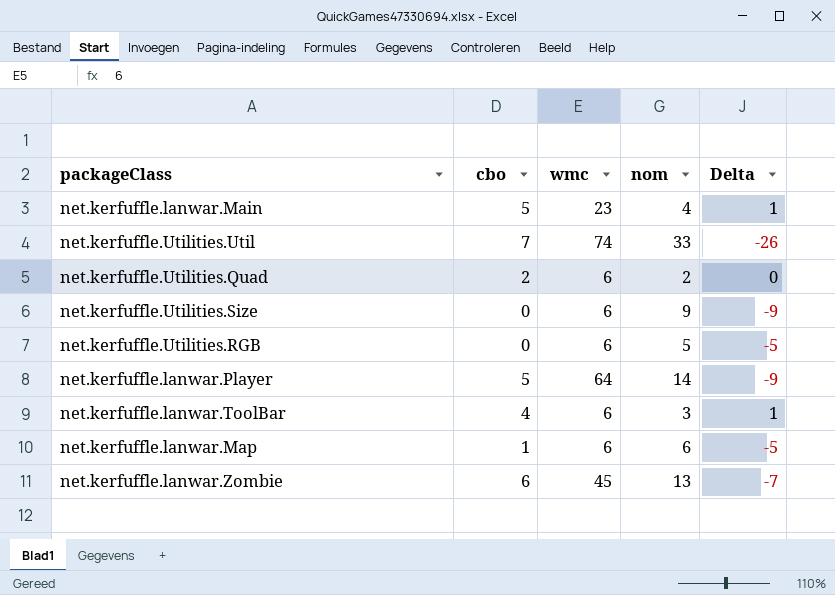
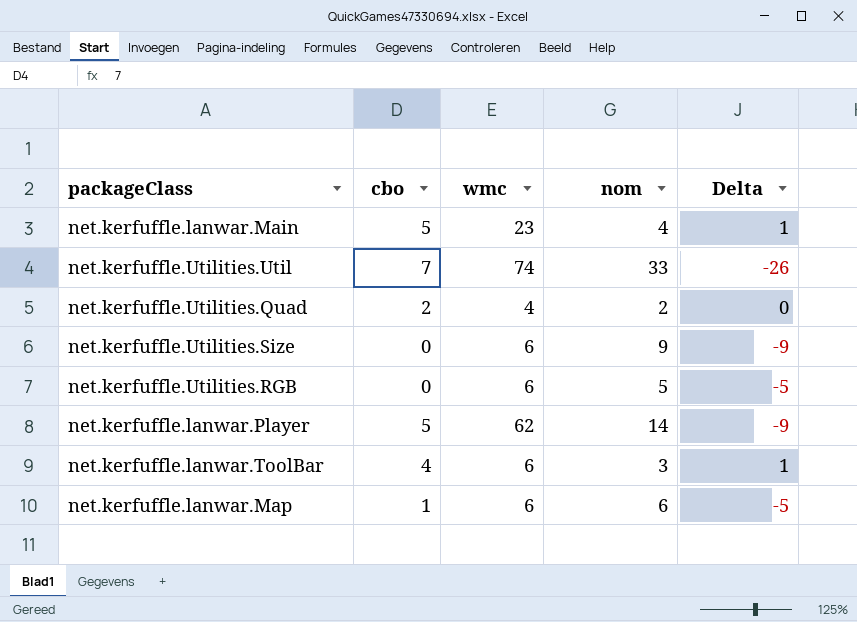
row net.kerfuffle.lanwar.Zombie: 6 | 45 | 13 | -7 -> none
net.kerfuffle.Utilities.Quad | wmc: 6 -> 4
net.kerfuffle.lanwar.Player | wmc: 64 -> 62

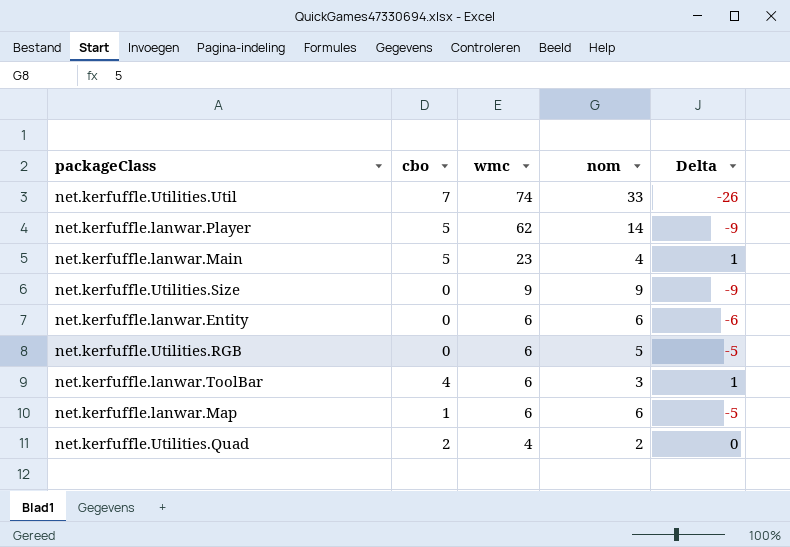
row order: none -> wmc descending
net.kerfuffle.Utilities.Size | wmc: 6 -> 9
row net.kerfuffle.lanwar.Entity: none -> 0 | 6 | 6 | -6

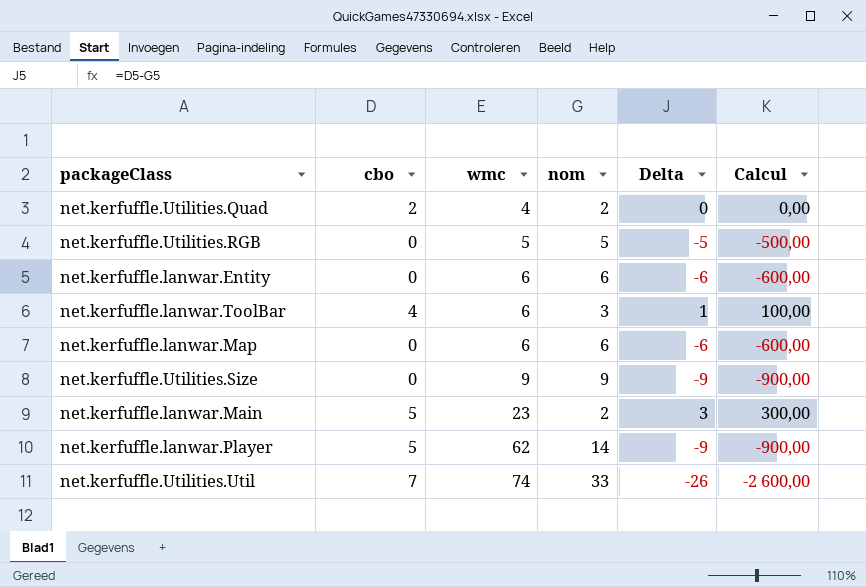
row order: wmc descending -> wmc ascending
column Calcul | formula: none -> [Delta] * 100
net.kerfuffle.Utilities.RGB | wmc: 6 -> 5
net.kerfuffle.lanwar.Map | cbo: 1 -> 0
net.kerfuffle.lanwar.Map | Delta: -5 -> -6
net.kerfuffle.lanwar.Main | nom: 4 -> 2
net.kerfuffle.lanwar.Main | Delta: 1 -> 3

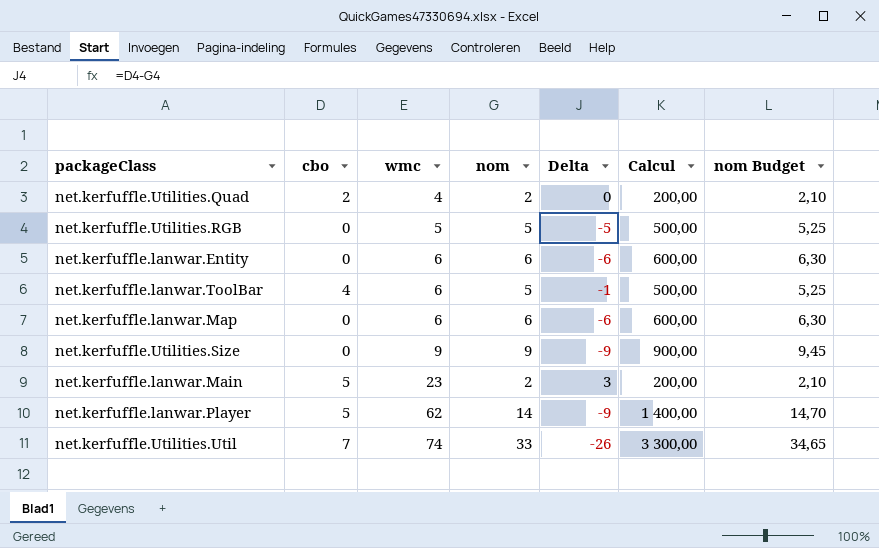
column Calcul | formula: [Delta] * 100 -> [nom] * 100
column nom Budget | formula: none -> [nom] * 1,05
net.kerfuffle.lanwar.ToolBar | nom: 3 -> 5
net.kerfuffle.lanwar.ToolBar | Delta: 1 -> -1

